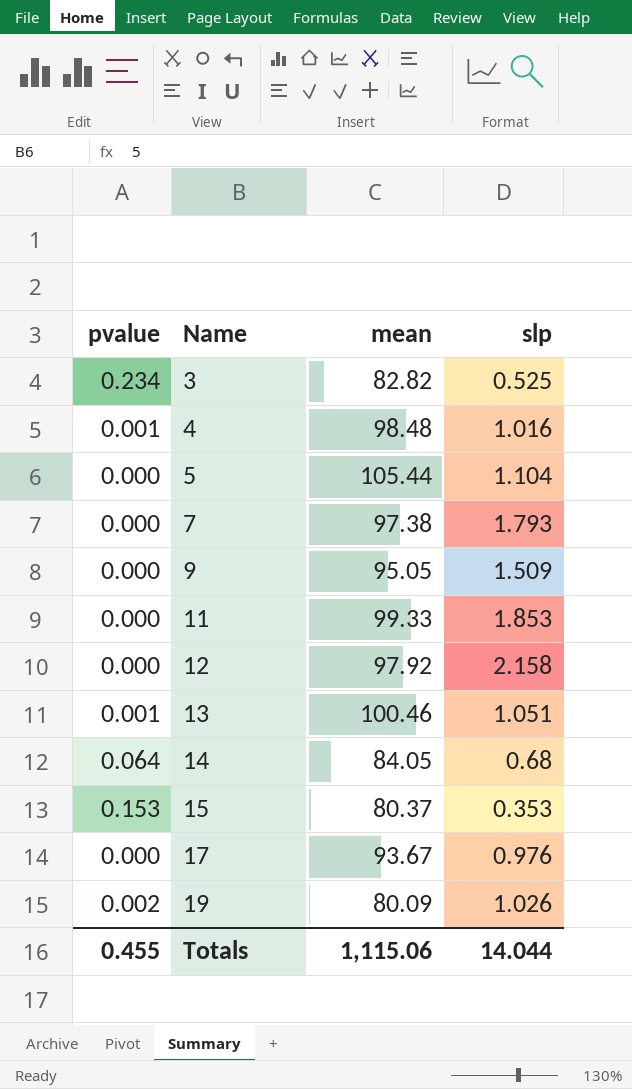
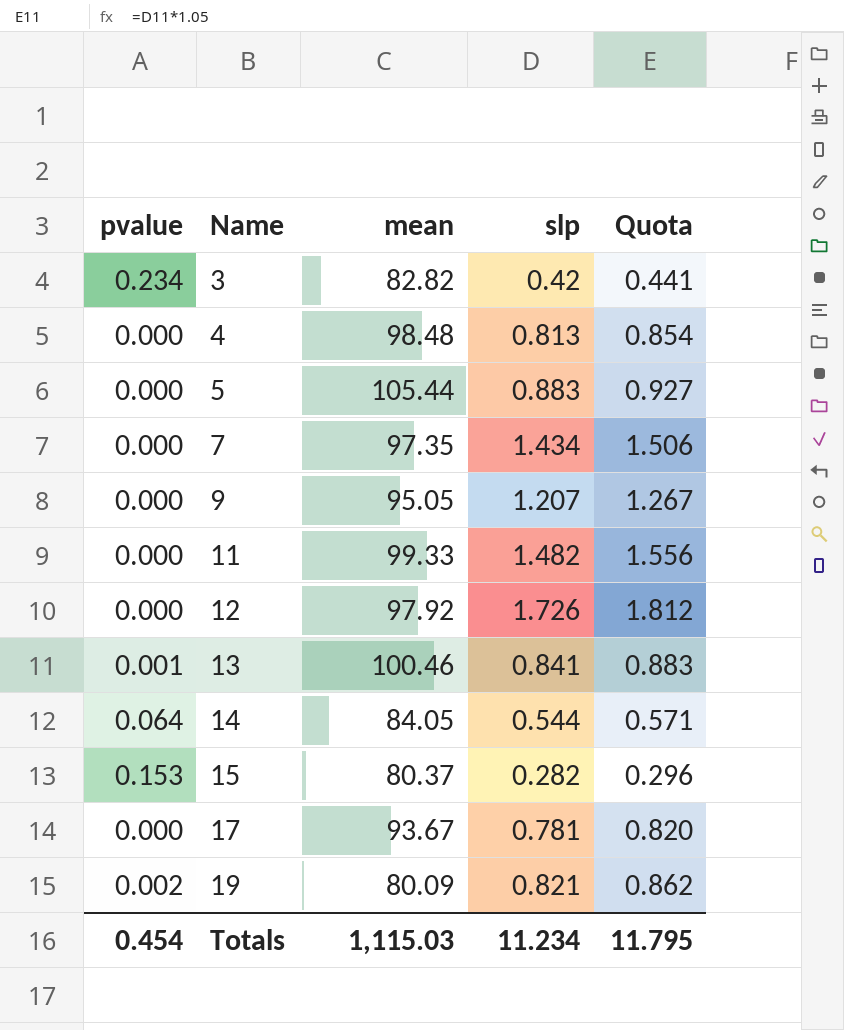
column Quota | formula: none -> [slp] * 1.05
3 | slp: 0.525 -> 0.42
4 | pvalue: 0.001 -> 0.000
4 | slp: 1.016 -> 0.813
5 | slp: 1.104 -> 0.883
7 | mean: 97.38 -> 97.35
7 | slp: 1.793 -> 1.434
9 | slp: 1.509 -> 1.207
11 | slp: 1.853 -> 1.482
12 | slp: 2.158 -> 1.726
13 | slp: 1.051 -> 0.841
14 | slp: 0.68 -> 0.544
15 | slp: 0.353 -> 0.282
17 | slp: 0.976 -> 0.781
19 | slp: 1.026 -> 0.821
Totals | pvalue: 0.455 -> 0.454
Totals | mean: 1,115.06 -> 1,115.03
Totals | slp: 14.044 -> 11.234

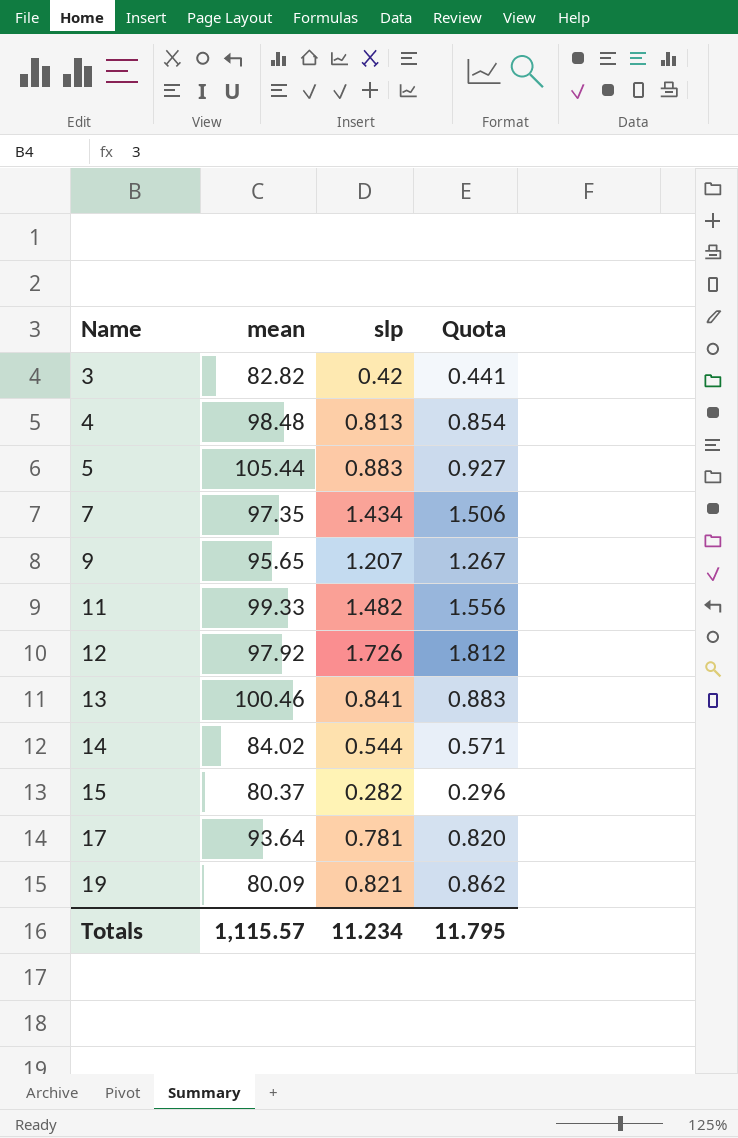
column pvalue | position: 1 -> none
9 | mean: 95.05 -> 95.65
14 | mean: 84.05 -> 84.02
17 | mean: 93.67 -> 93.64
Totals | mean: 1,115.03 -> 1,115.57

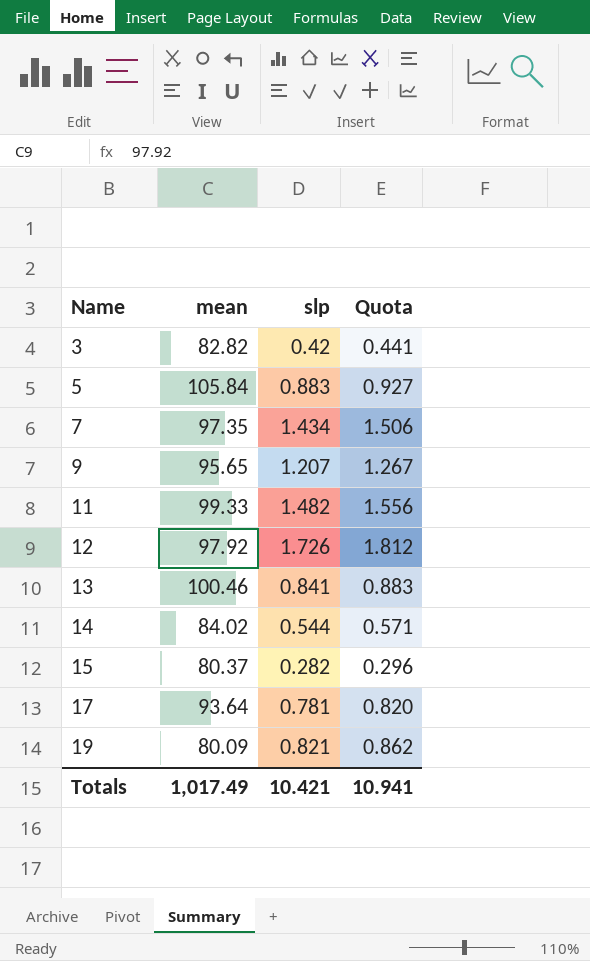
row 4: 98.48 | 0.813 | 0.854 -> none
5 | mean: 105.44 -> 105.84
Totals | mean: 1,115.57 -> 1,017.49
Totals | slp: 11.234 -> 10.421
Totals | Quota: 11.795 -> 10.941

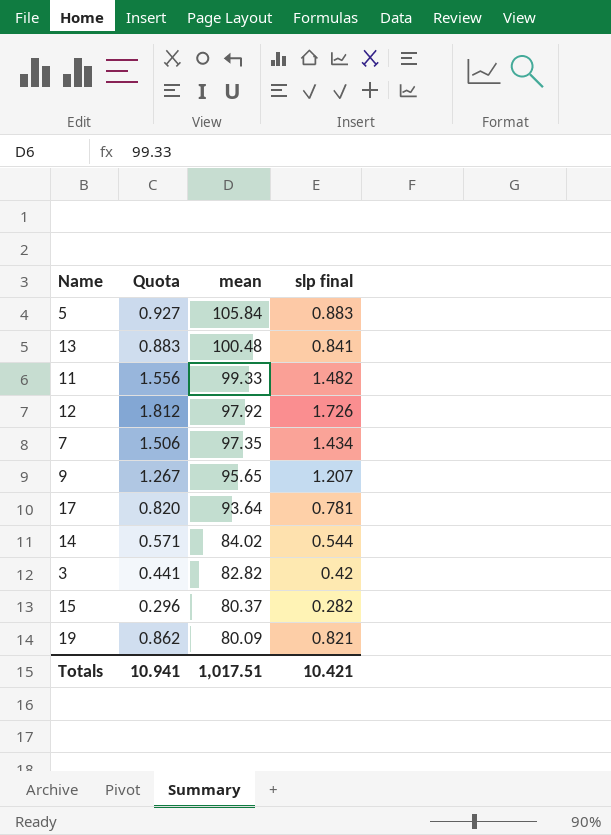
row order: Name ascending -> mean descending
column Quota | position: 4 -> 2
column name: slp -> slp final
13 | mean: 100.46 -> 100.48
Totals | mean: 1,017.49 -> 1,017.51

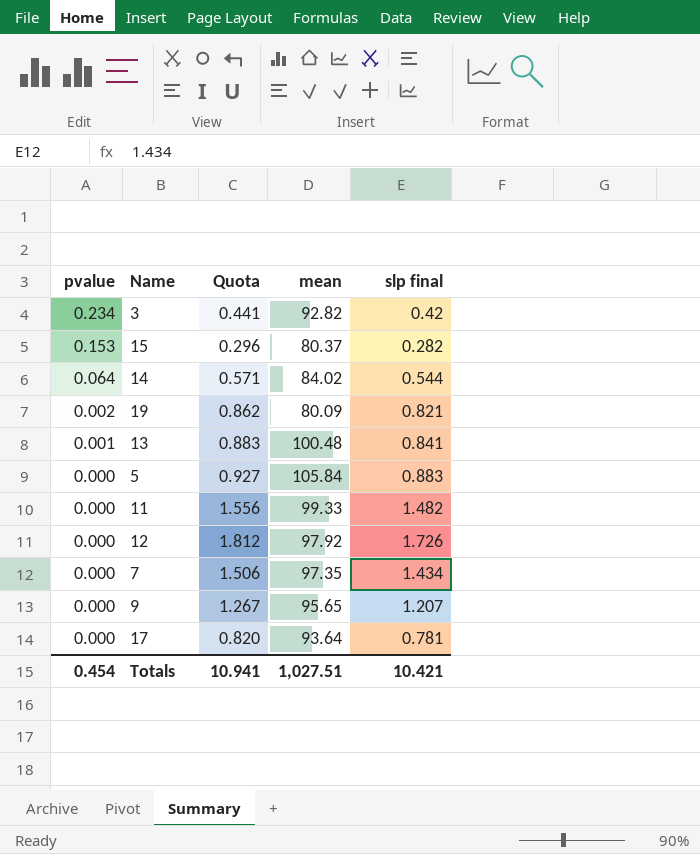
row order: mean descending -> pvalue descending
column pvalue | position: none -> 1
3 | mean: 82.82 -> 92.82
Totals | mean: 1,017.51 -> 1,027.51

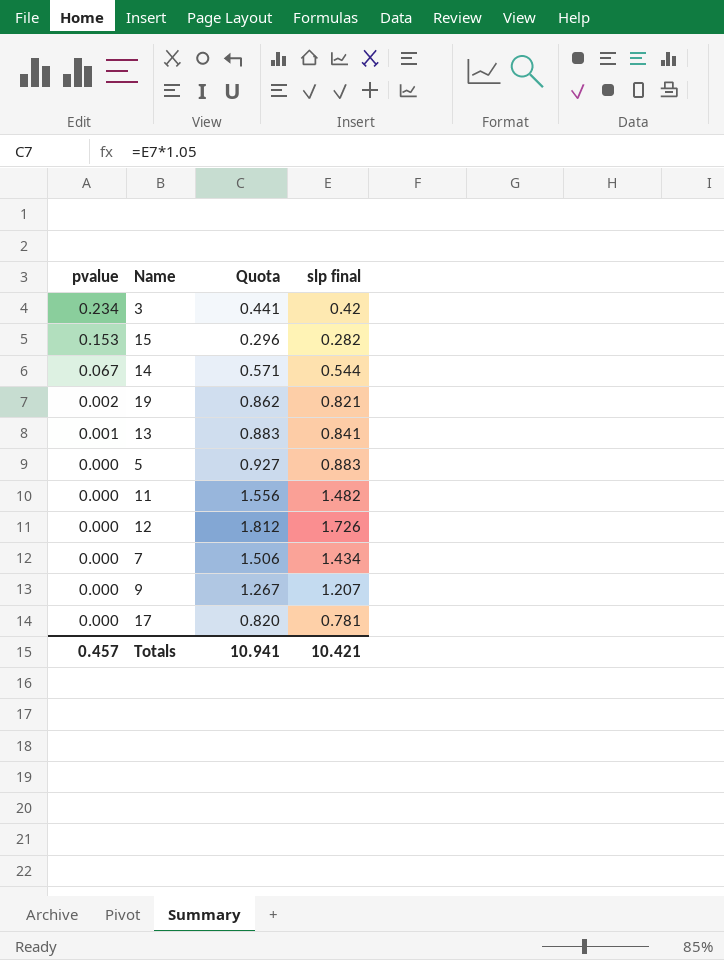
column mean | position: 4 -> none
14 | pvalue: 0.064 -> 0.067
Totals | pvalue: 0.454 -> 0.457

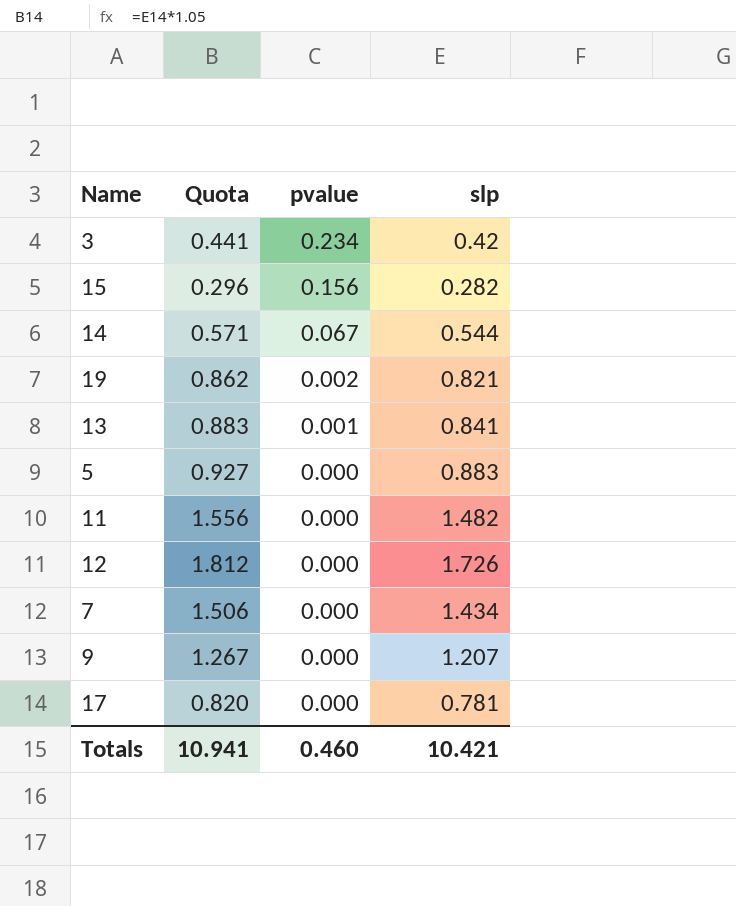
column pvalue | position: 1 -> 3
column name: slp final -> slp
15 | pvalue: 0.153 -> 0.156
Totals | pvalue: 0.457 -> 0.460

